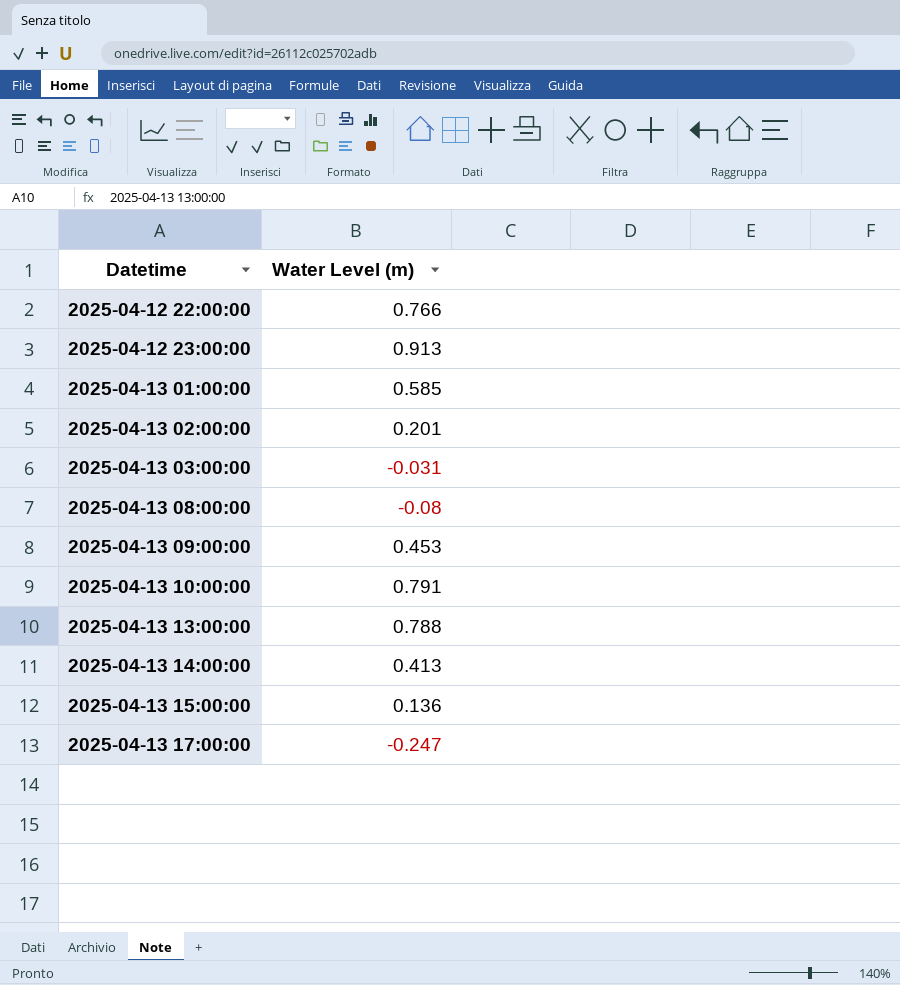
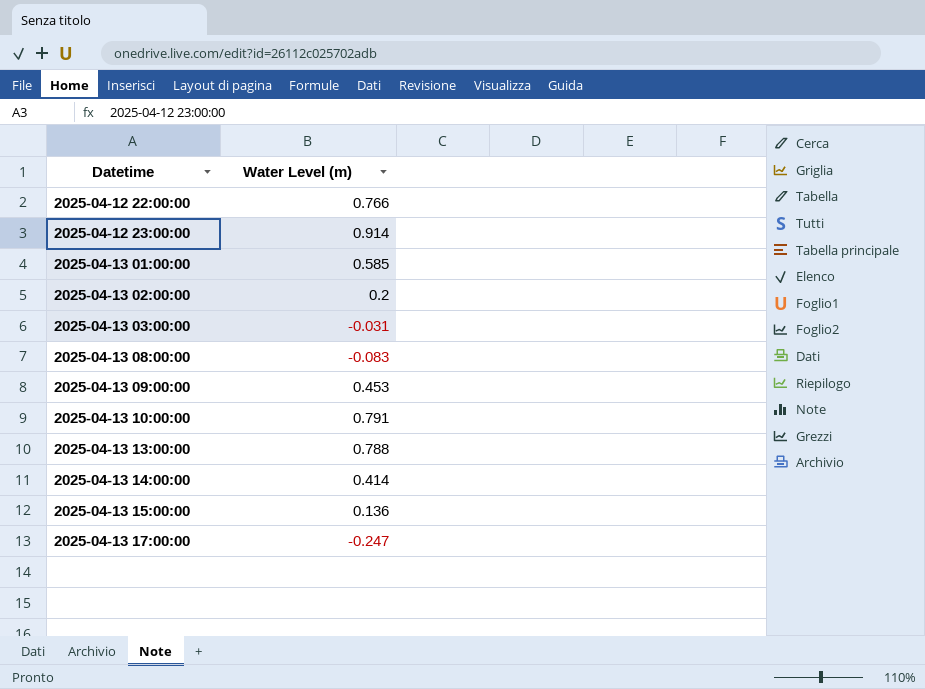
2025-04-12 23:00:00 | Water Level (m): 0.913 -> 0.914
2025-04-13 02:00:00 | Water Level (m): 0.201 -> 0.2
2025-04-13 08:00:00 | Water Level (m): -0.08 -> -0.083
2025-04-13 14:00:00 | Water Level (m): 0.413 -> 0.414

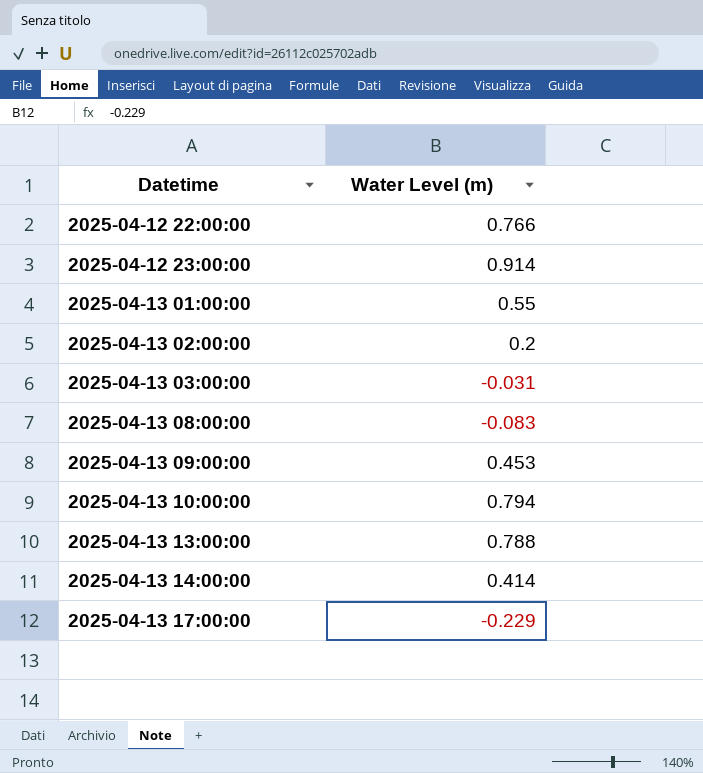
row 2025-04-13 15:00:00: 0.136 -> none
2025-04-13 01:00:00 | Water Level (m): 0.585 -> 0.55
2025-04-13 10:00:00 | Water Level (m): 0.791 -> 0.794
2025-04-13 17:00:00 | Water Level (m): -0.247 -> -0.229

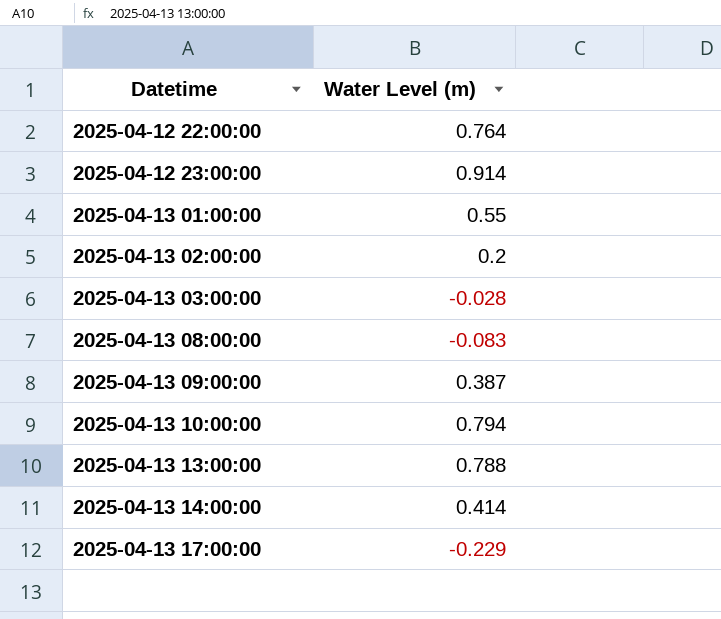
2025-04-12 22:00:00 | Water Level (m): 0.766 -> 0.764
2025-04-13 03:00:00 | Water Level (m): -0.031 -> -0.028
2025-04-13 09:00:00 | Water Level (m): 0.453 -> 0.387

